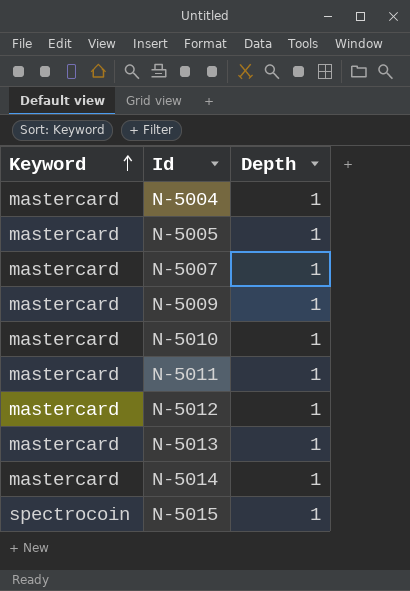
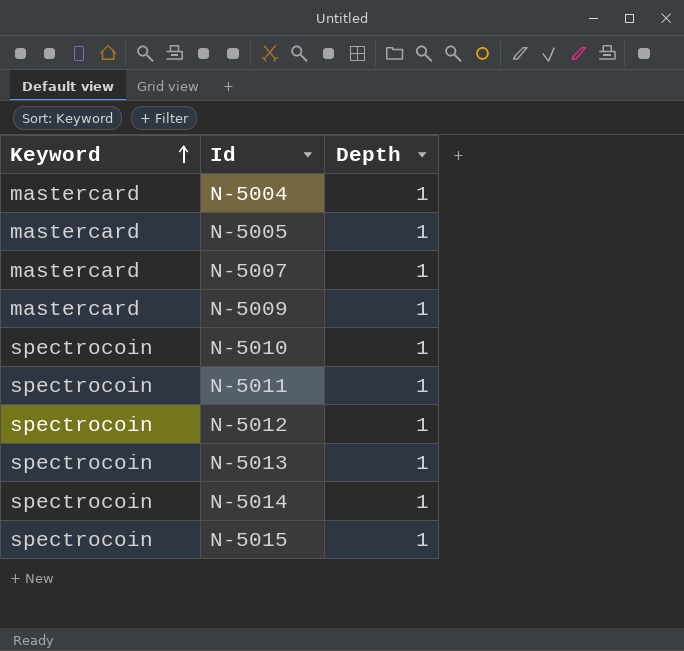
N-5010 | Keyword: mastercard -> spectrocoin
N-5011 | Keyword: mastercard -> spectrocoin
N-5012 | Keyword: mastercard -> spectrocoin
N-5013 | Keyword: mastercard -> spectrocoin
N-5014 | Keyword: mastercard -> spectrocoin

